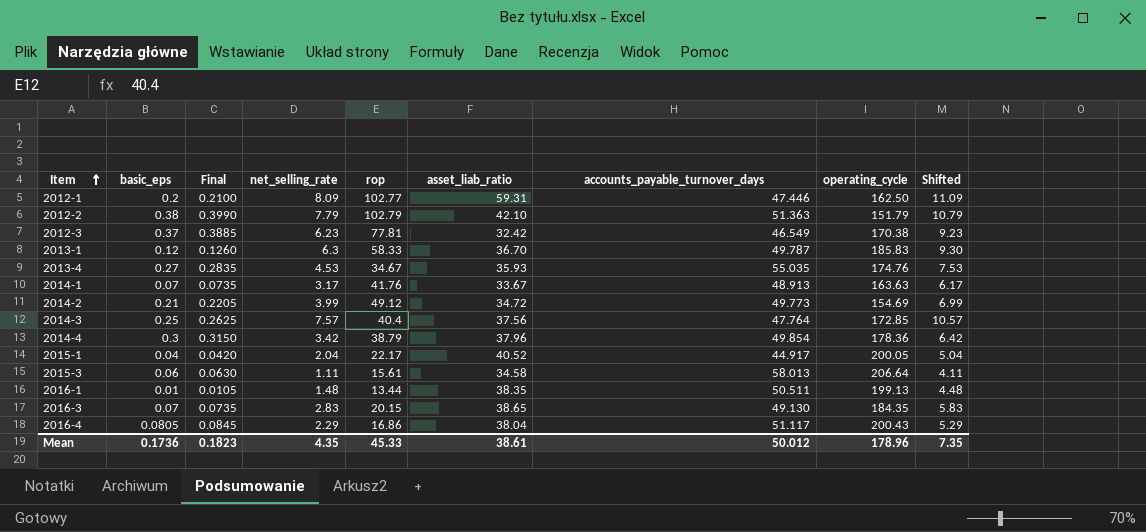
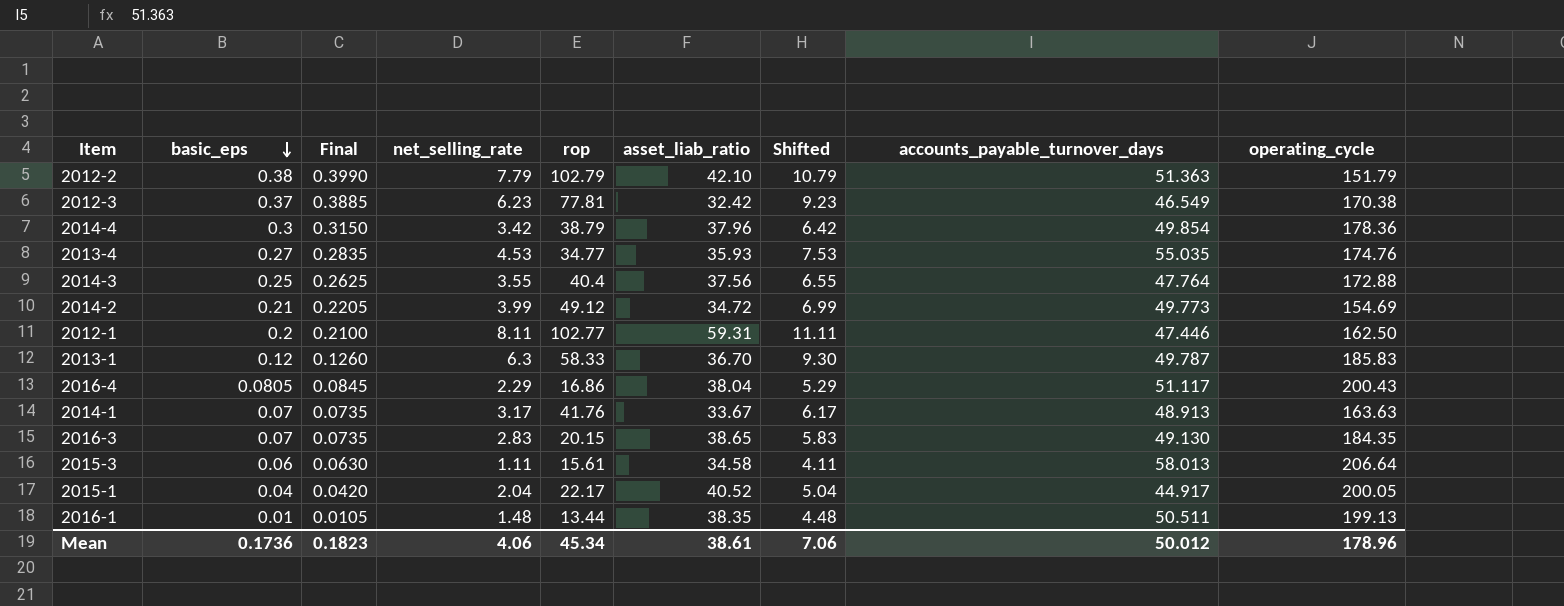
row order: Item ascending -> basic_eps descending
column Shifted | position: 9 -> 7
2013-4 | rop: 34.67 -> 34.77
2014-3 | net_selling_rate: 7.57 -> 3.55
2014-3 | Shifted: 10.57 -> 6.55
2014-3 | operating_cycle: 172.85 -> 172.88
2012-1 | net_selling_rate: 8.09 -> 8.11
2012-1 | Shifted: 11.09 -> 11.11
Mean | net_selling_rate: 4.35 -> 4.06
Mean | rop: 45.33 -> 45.34
Mean | Shifted: 7.35 -> 7.06

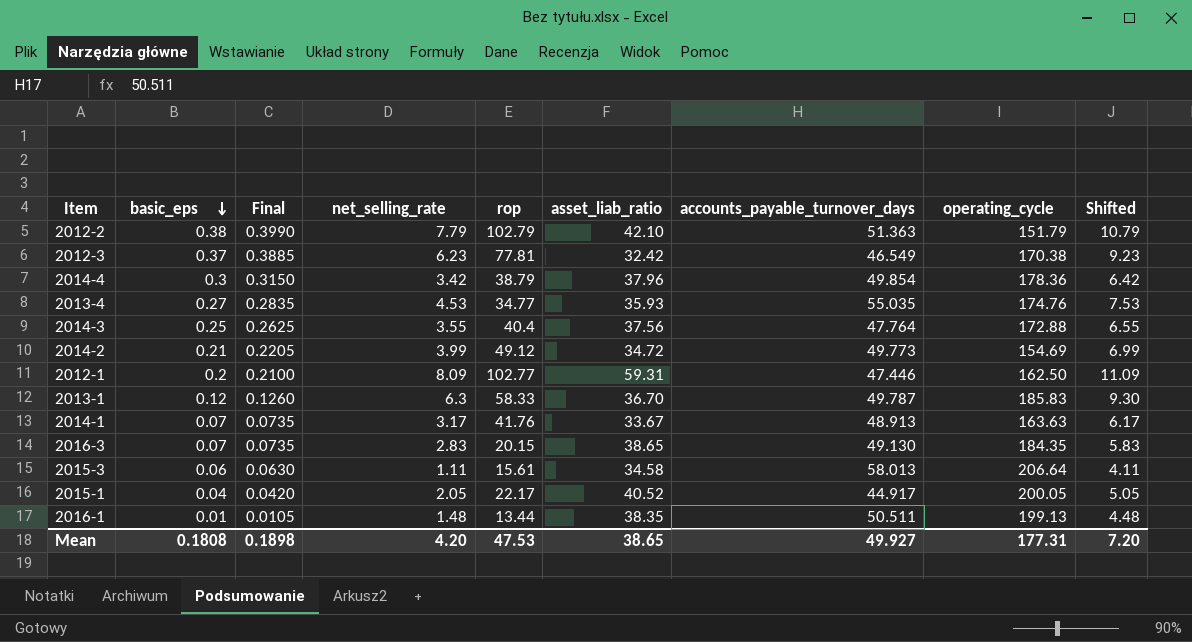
column Shifted | position: 7 -> 9
row 2016-4: 0.0805 | 0.0845 | 2.29 | 16.86 | 38.04 | 5.29 | 51.117 | 200.43 -> none
2012-1 | net_selling_rate: 8.11 -> 8.09
2012-1 | Shifted: 11.11 -> 11.09
2015-1 | net_selling_rate: 2.04 -> 2.05
2015-1 | Shifted: 5.04 -> 5.05
Mean | basic_eps: 0.1736 -> 0.1808
Mean | Final: 0.1823 -> 0.1898
Mean | net_selling_rate: 4.06 -> 4.20
Mean | rop: 45.34 -> 47.53
Mean | asset_liab_ratio: 38.61 -> 38.65
Mean | accounts_payable_turnover_days: 50.012 -> 49.927
Mean | operating_cycle: 178.96 -> 177.31
Mean | Shifted: 7.06 -> 7.20

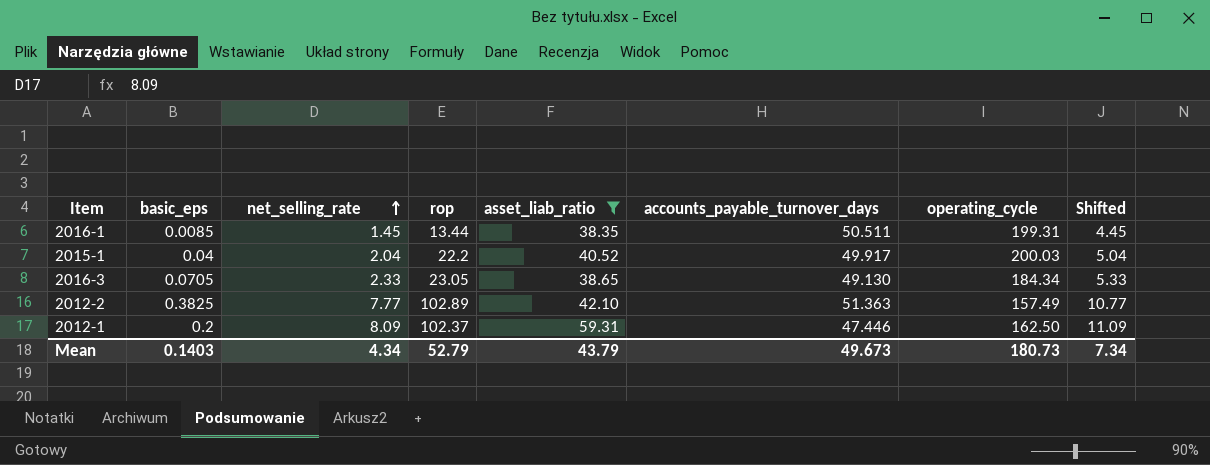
filter: none -> asset_liab_ratio >= 38.35
row order: basic_eps descending -> net_selling_rate ascending
column Final | formula: [basic_eps] * 1.05 -> none
2016-1 | basic_eps: 0.01 -> 0.0085
2016-1 | net_selling_rate: 1.48 -> 1.45
2016-1 | operating_cycle: 199.13 -> 199.31
2016-1 | Shifted: 4.48 -> 4.45
2015-1 | net_selling_rate: 2.05 -> 2.04
2015-1 | rop: 22.17 -> 22.2
2015-1 | accounts_payable_turnover_days: 44.917 -> 49.917
2015-1 | operating_cycle: 200.05 -> 200.03
2015-1 | Shifted: 5.05 -> 5.04
2016-3 | basic_eps: 0.07 -> 0.0705
2016-3 | net_selling_rate: 2.83 -> 2.33
2016-3 | rop: 20.15 -> 23.05
2016-3 | operating_cycle: 184.35 -> 184.34
2016-3 | Shifted: 5.83 -> 5.33
2012-2 | basic_eps: 0.38 -> 0.3825
2012-2 | net_selling_rate: 7.79 -> 7.77
2012-2 | rop: 102.79 -> 102.89
2012-2 | operating_cycle: 151.79 -> 157.49
2012-2 | Shifted: 10.79 -> 10.77
2012-1 | rop: 102.77 -> 102.37
Mean | basic_eps: 0.1808 -> 0.1403
Mean | net_selling_rate: 4.20 -> 4.34
Mean | rop: 47.53 -> 52.79
Mean | asset_liab_ratio: 38.65 -> 43.79
Mean | accounts_payable_turnover_days: 49.927 -> 49.673
Mean | operating_cycle: 177.31 -> 180.73
Mean | Shifted: 7.20 -> 7.34

